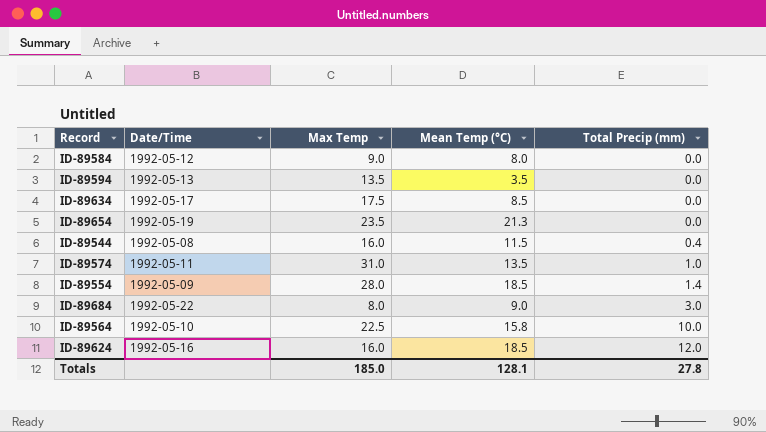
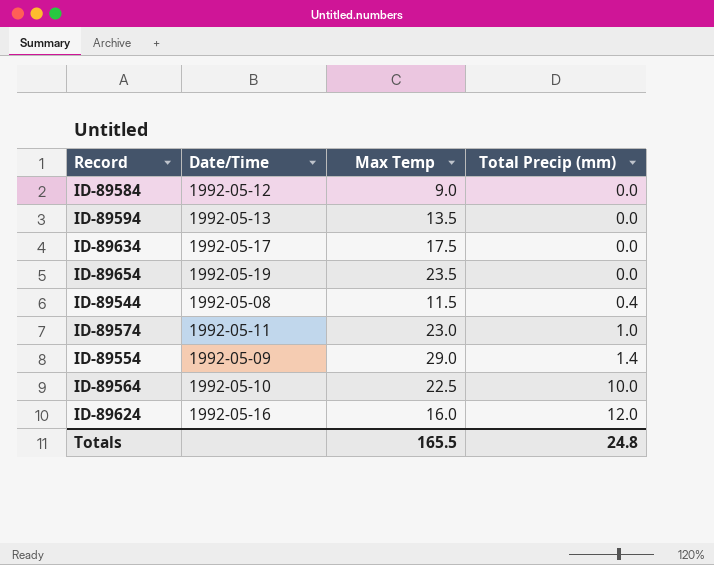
column Mean Temp (°C) | position: 4 -> none
row ID-89684: 1992-05-22 | 8.0 | 9.0 | 3.0 -> none
ID-89544 | Max Temp: 16.0 -> 11.5
ID-89574 | Max Temp: 31.0 -> 23.0
ID-89554 | Max Temp: 28.0 -> 29.0
Totals | Max Temp: 185.0 -> 165.5
Totals | Total Precip (mm): 27.8 -> 24.8

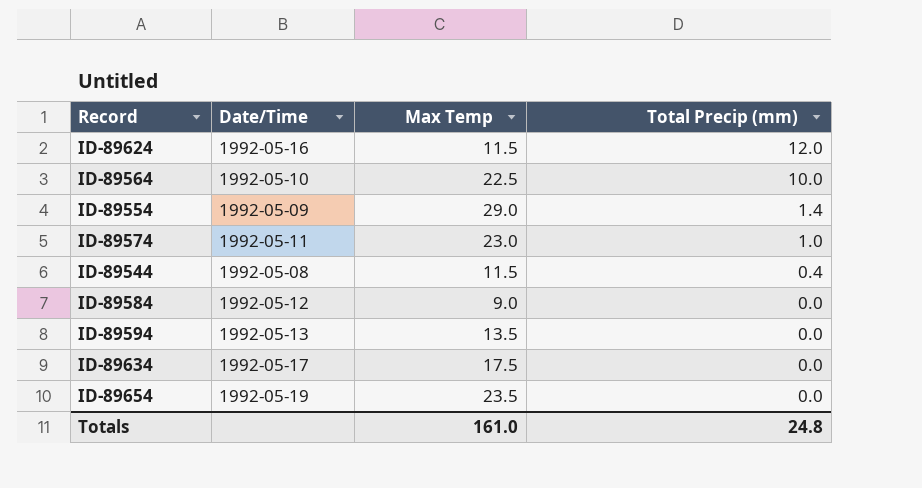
row order: Total Precip (mm) ascending -> Total Precip (mm) descending
ID-89624 | Max Temp: 16.0 -> 11.5
Totals | Max Temp: 165.5 -> 161.0

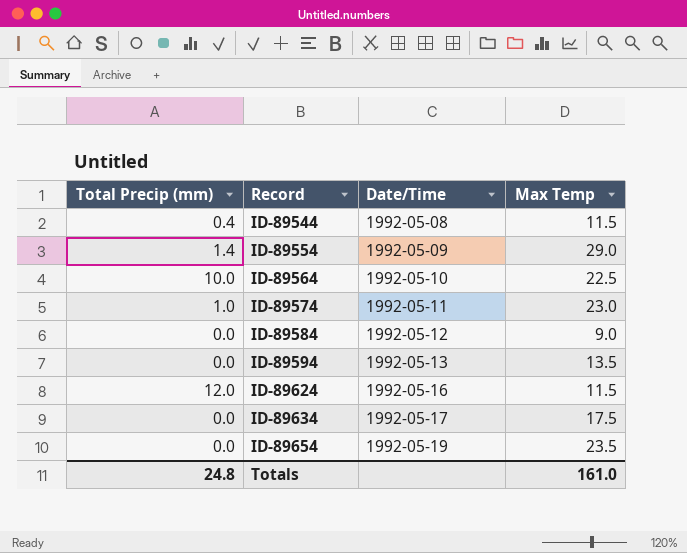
row order: Total Precip (mm) descending -> Record ascending
column Total Precip (mm) | position: 4 -> 1

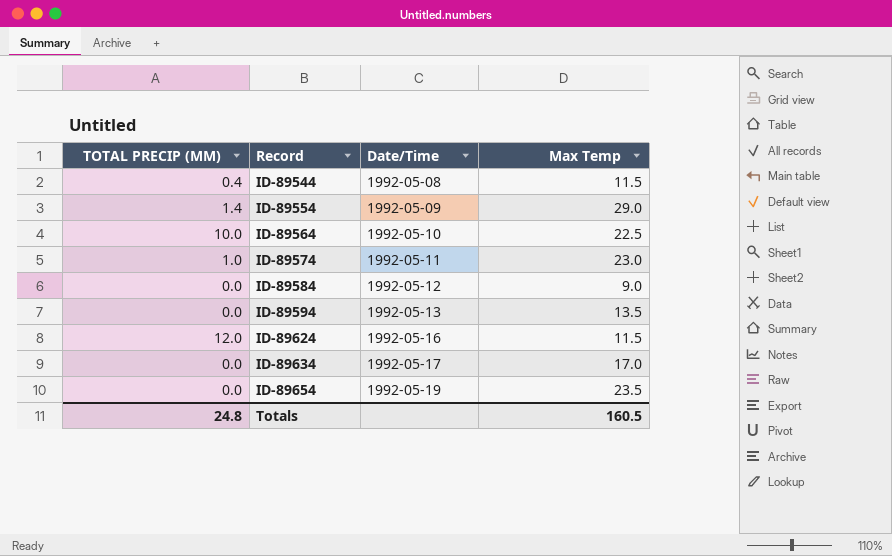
column name: Total Precip (mm) -> TOTAL PRECIP (MM)
ID-89634 | Max Temp: 17.5 -> 17.0
Totals | Max Temp: 161.0 -> 160.5

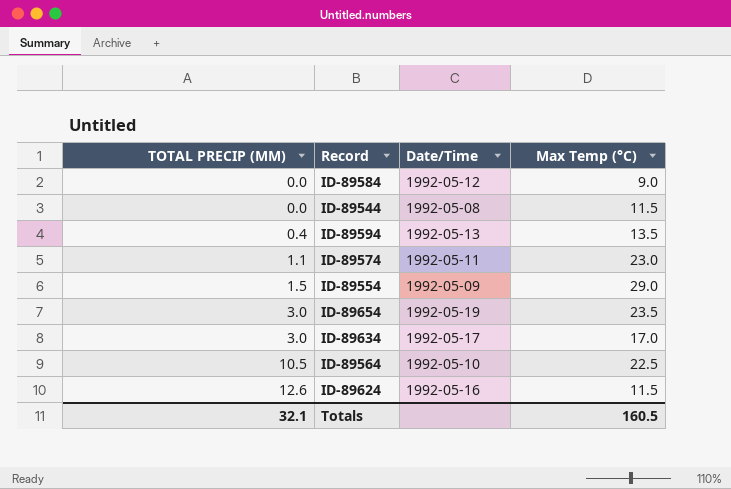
row order: Record ascending -> TOTAL PRECIP (MM) ascending
column name: Max Temp -> Max Temp (°C)
ID-89544 | TOTAL PRECIP (MM): 0.4 -> 0.0
ID-89594 | TOTAL PRECIP (MM): 0.0 -> 0.4
ID-89574 | TOTAL PRECIP (MM): 1.0 -> 1.1
ID-89554 | TOTAL PRECIP (MM): 1.4 -> 1.5
ID-89654 | TOTAL PRECIP (MM): 0.0 -> 3.0
ID-89634 | TOTAL PRECIP (MM): 0.0 -> 3.0
ID-89564 | TOTAL PRECIP (MM): 10.0 -> 10.5
ID-89624 | TOTAL PRECIP (MM): 12.0 -> 12.6
Totals | TOTAL PRECIP (MM): 24.8 -> 32.1

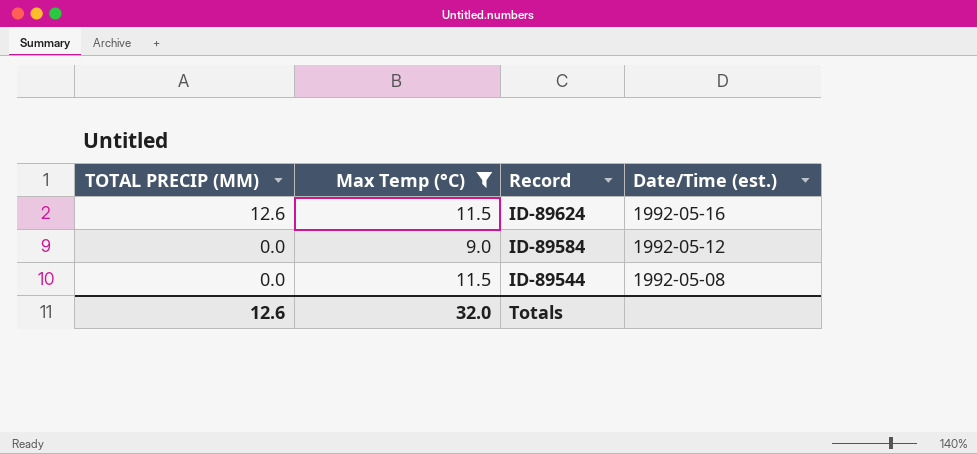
filter: none -> Max Temp (°C) <= 11.5
row order: TOTAL PRECIP (MM) ascending -> TOTAL PRECIP (MM) descending
column Max Temp (°C) | position: 4 -> 2
column name: Date/Time -> Date/Time (est.)
Totals | TOTAL PRECIP (MM): 32.1 -> 12.6
Totals | Max Temp (°C): 160.5 -> 32.0

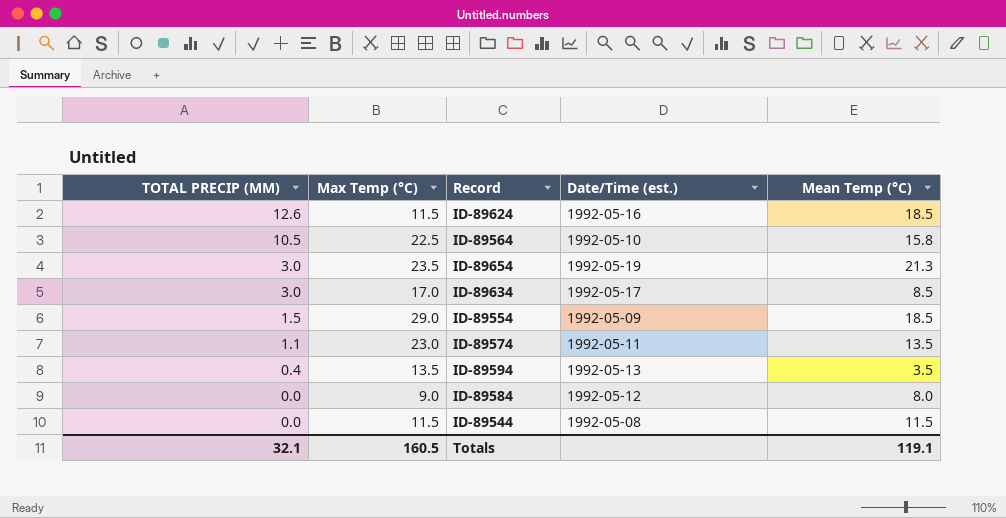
filter: Max Temp (°C) <= 11.5 -> none
column Mean Temp (°C) | position: none -> 5
Totals | TOTAL PRECIP (MM): 12.6 -> 32.1
Totals | Max Temp (°C): 32.0 -> 160.5

